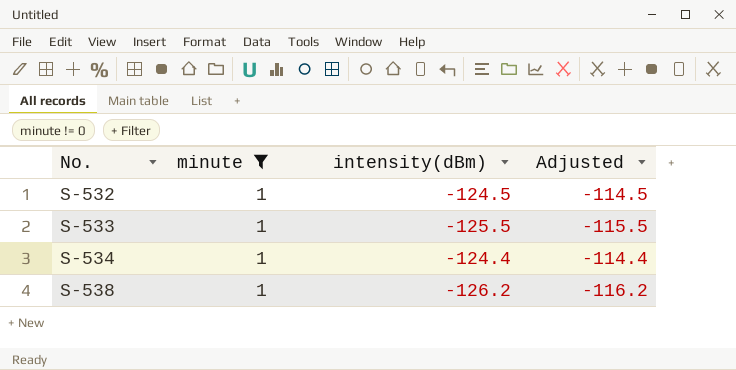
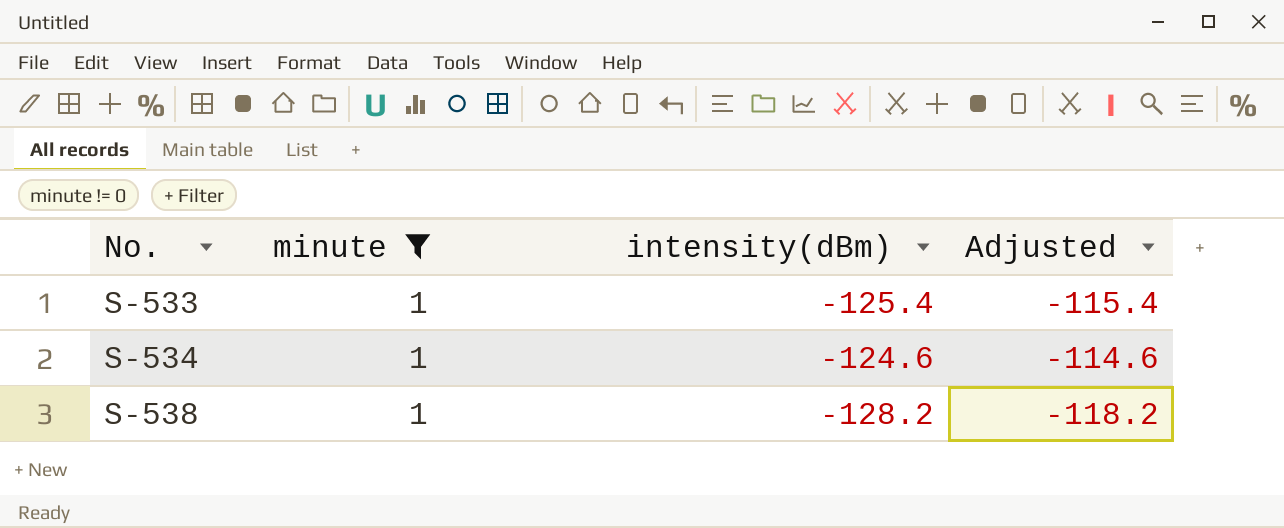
row S-532: 1 | -124.5 | -114.5 -> none
S-533 | intensity(dBm): -125.5 -> -125.4
S-533 | Adjusted: -115.5 -> -115.4
S-534 | intensity(dBm): -124.4 -> -124.6
S-534 | Adjusted: -114.4 -> -114.6
S-538 | intensity(dBm): -126.2 -> -128.2
S-538 | Adjusted: -116.2 -> -118.2

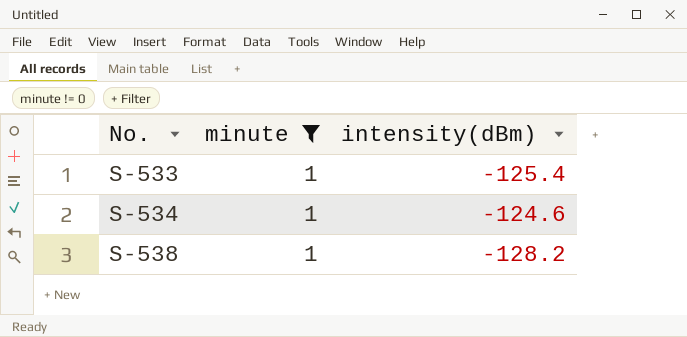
column Adjusted | formula: [intensity(dBm)] + 10 -> none

